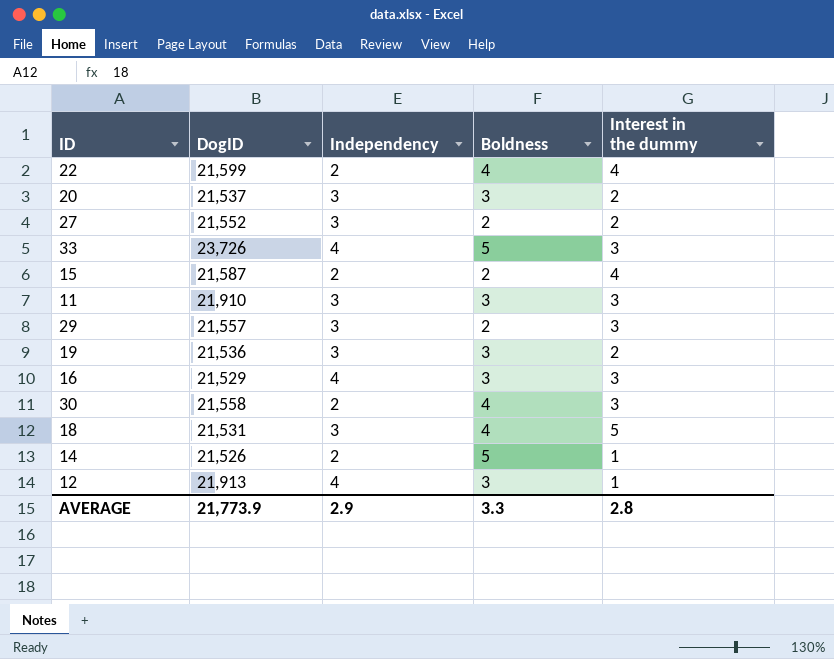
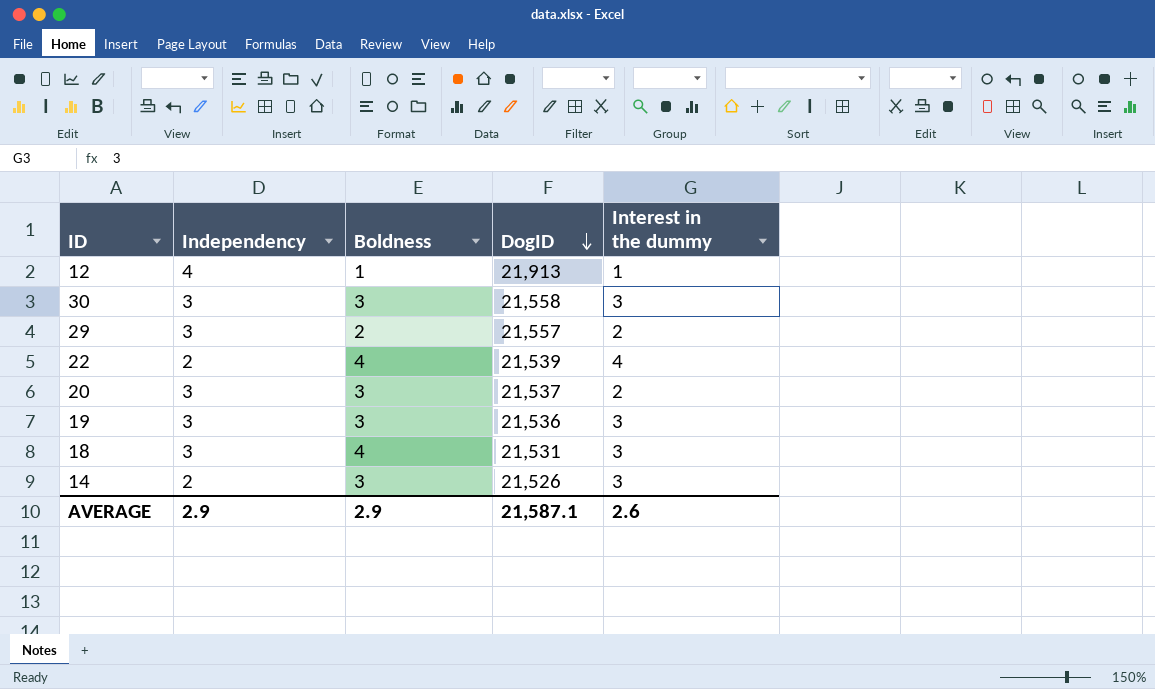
row order: none -> DogID descending
column DogID | position: 2 -> 4
row 27: 21,552 | 3 | 2 | 2 -> none
row 33: 23,726 | 4 | 5 | 3 -> none
row 15: 21,587 | 2 | 2 | 4 -> none
row 11: 21,910 | 3 | 3 | 3 -> none
row 16: 21,529 | 4 | 3 | 3 -> none
12 | Boldness: 3 -> 1
30 | Independency: 2 -> 3
30 | Boldness: 4 -> 3
29 | Interest in the dummy: 3 -> 2
22 | DogID: 21,599 -> 21,539
19 | Interest in the dummy: 2 -> 3
18 | Interest in the dummy: 5 -> 3
14 | Boldness: 5 -> 3
14 | Interest in the dummy: 1 -> 3
AVERAGE | Boldness: 3.3 -> 2.9
AVERAGE | DogID: 21,773.9 -> 21,587.1
AVERAGE | Interest in the dummy: 2.8 -> 2.6

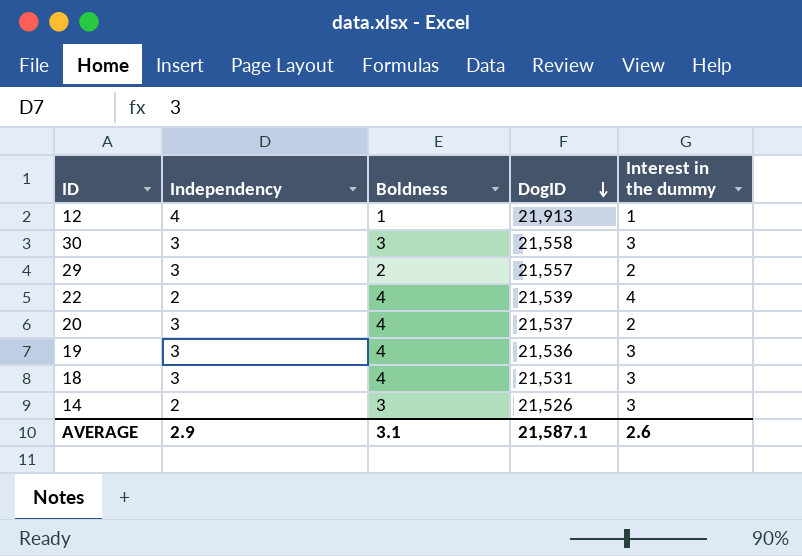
20 | Boldness: 3 -> 4
19 | Boldness: 3 -> 4
AVERAGE | Boldness: 2.9 -> 3.1

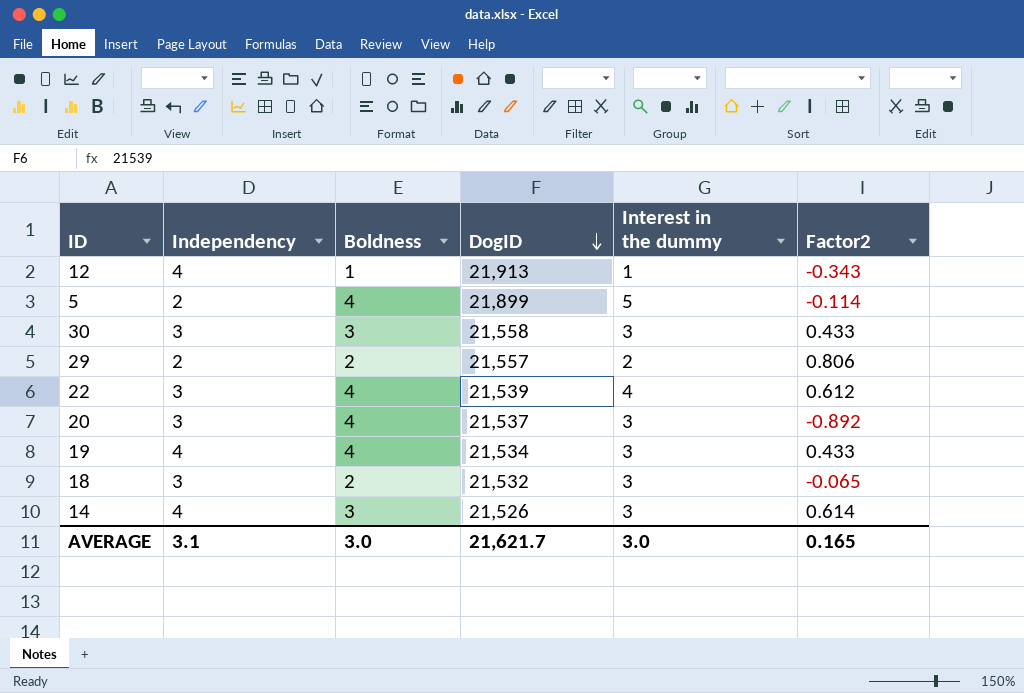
column Factor2 | position: none -> 6
row 5: none -> 2 | 4 | 21,899 | 5 | -0.114
29 | Independency: 3 -> 2
22 | Independency: 2 -> 3
20 | Interest in the dummy: 2 -> 3
19 | Independency: 3 -> 4
19 | DogID: 21,536 -> 21,534
18 | Boldness: 4 -> 2
18 | DogID: 21,531 -> 21,532
14 | Independency: 2 -> 4
AVERAGE | Independency: 2.9 -> 3.1
AVERAGE | Boldness: 3.1 -> 3.0
AVERAGE | DogID: 21,587.1 -> 21,621.7
AVERAGE | Interest in the dummy: 2.6 -> 3.0

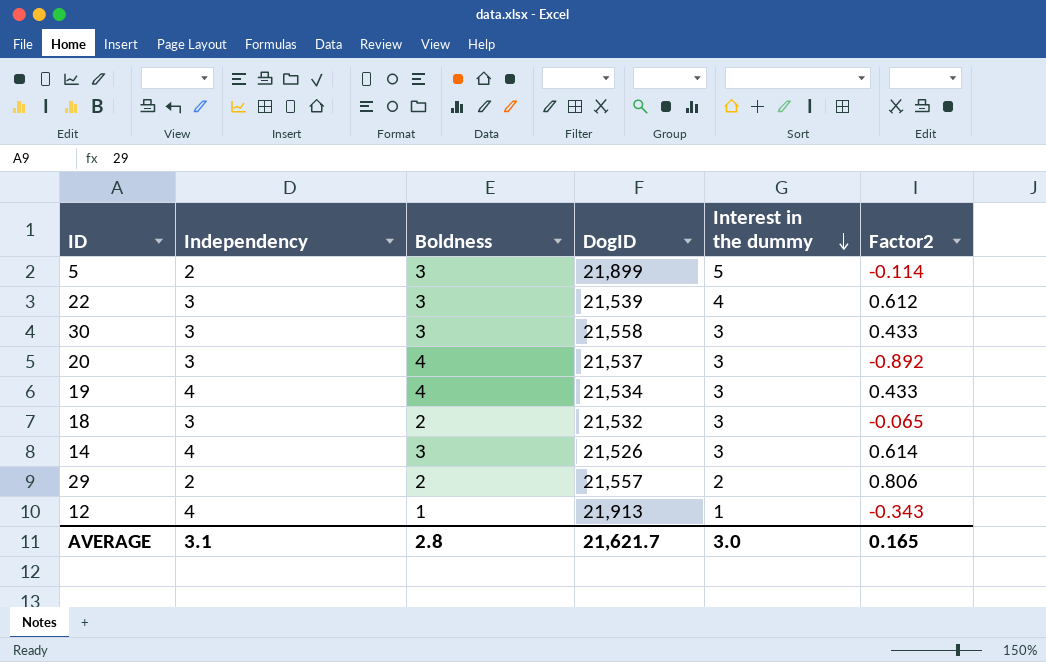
row order: DogID descending -> Interest in the dummy descending
5 | Boldness: 4 -> 3
22 | Boldness: 4 -> 3
AVERAGE | Boldness: 3.0 -> 2.8

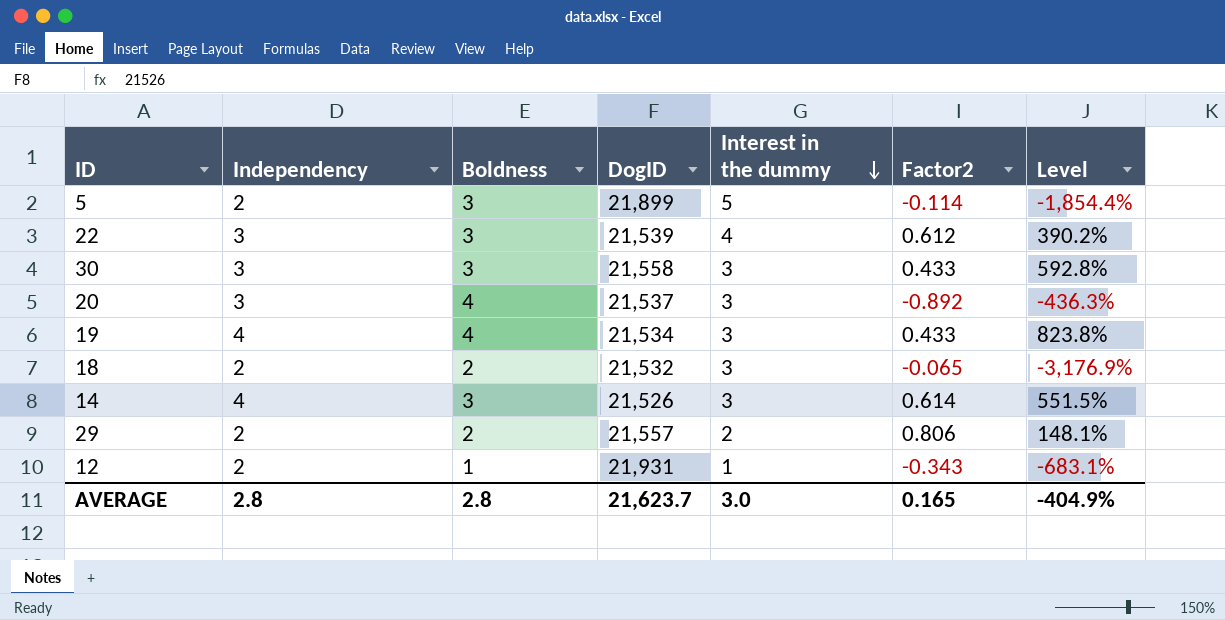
column Level | formula: none -> ([Independency] - [Factor2]) / [Factor2]
18 | Independency: 3 -> 2
12 | Independency: 4 -> 2
12 | DogID: 21,913 -> 21,931
AVERAGE | Independency: 3.1 -> 2.8
AVERAGE | DogID: 21,621.7 -> 21,623.7

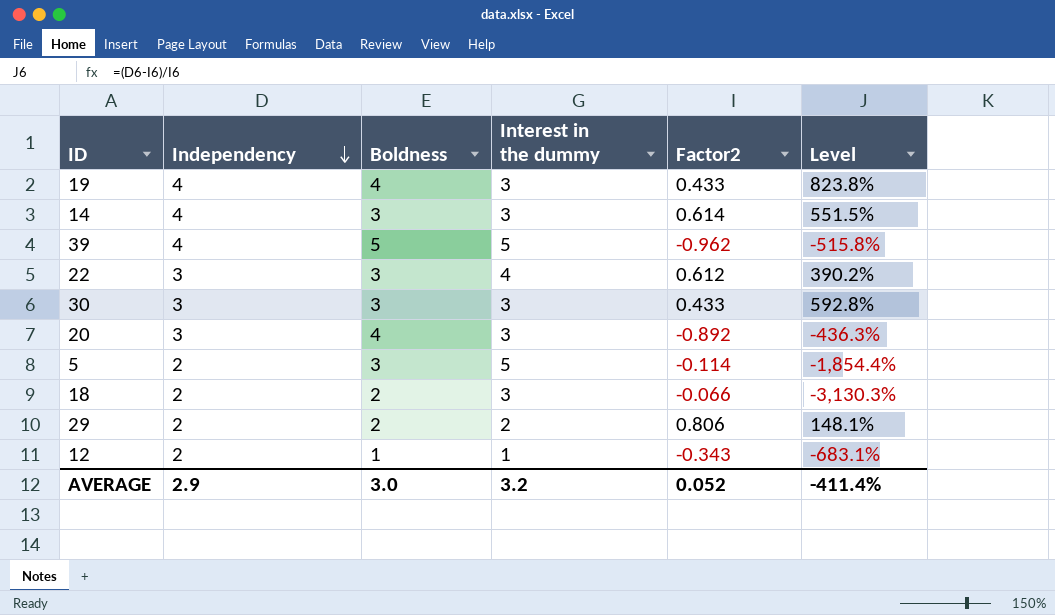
row order: Interest in the dummy descending -> Independency descending
column DogID | position: 4 -> none
row 39: none -> 4 | 5 | 5 | -0.962 | -515.8%
18 | Factor2: -0.065 -> -0.066
18 | Level: -3,176.9% -> -3,130.3%
AVERAGE | Independency: 2.8 -> 2.9
AVERAGE | Boldness: 2.8 -> 3.0
AVERAGE | Interest in the dummy: 3.0 -> 3.2
AVERAGE | Factor2: 0.165 -> 0.052
AVERAGE | Level: -404.9% -> -411.4%

